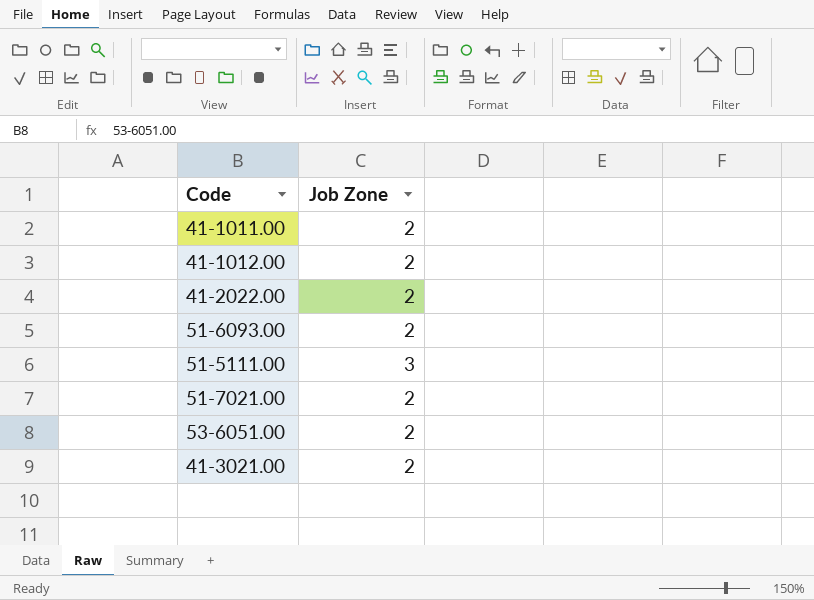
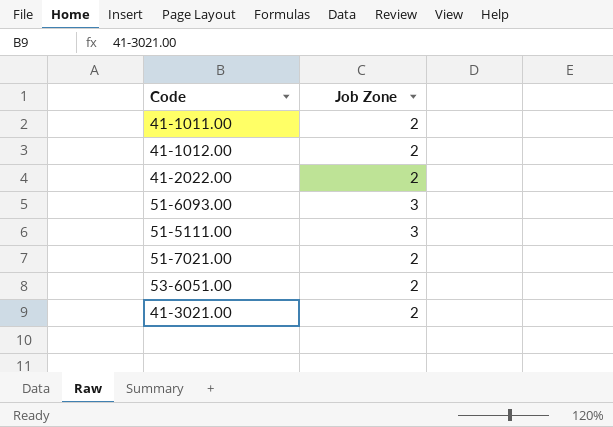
51-6093.00 | Job Zone: 2 -> 3

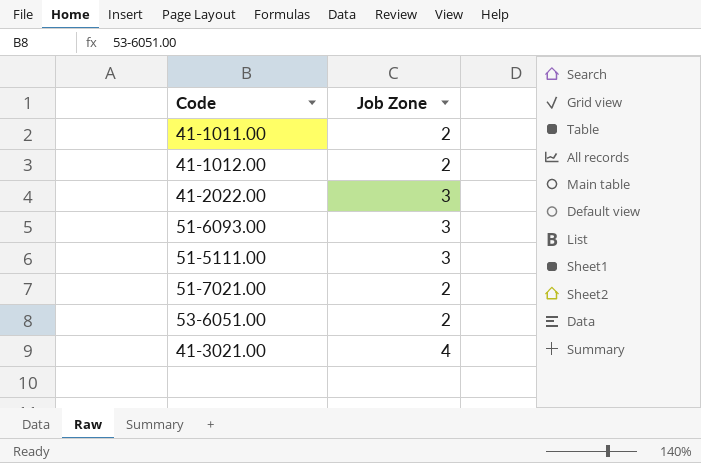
41-2022.00 | Job Zone: 2 -> 3
41-3021.00 | Job Zone: 2 -> 4

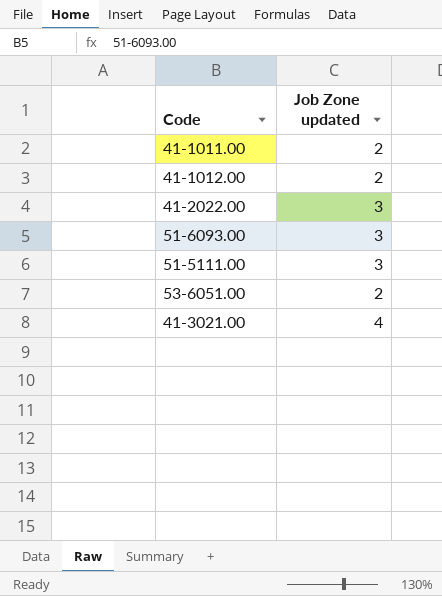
column name: Job Zone -> Job Zone updated
row 51-7021.00: 2 -> none

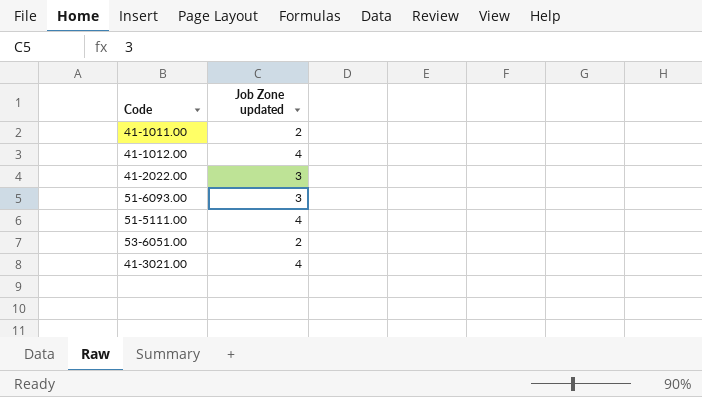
41-1012.00 | Job Zone updated: 2 -> 4
51-5111.00 | Job Zone updated: 3 -> 4

